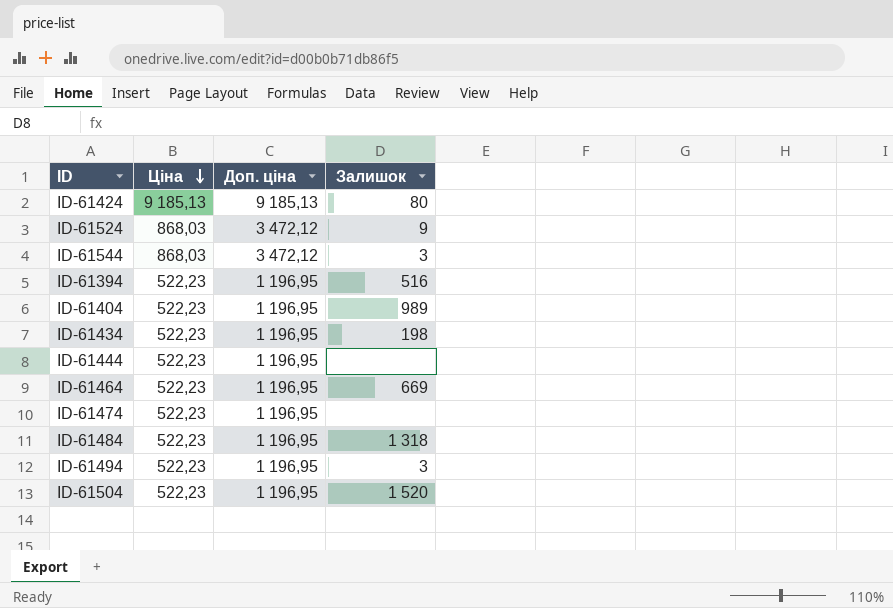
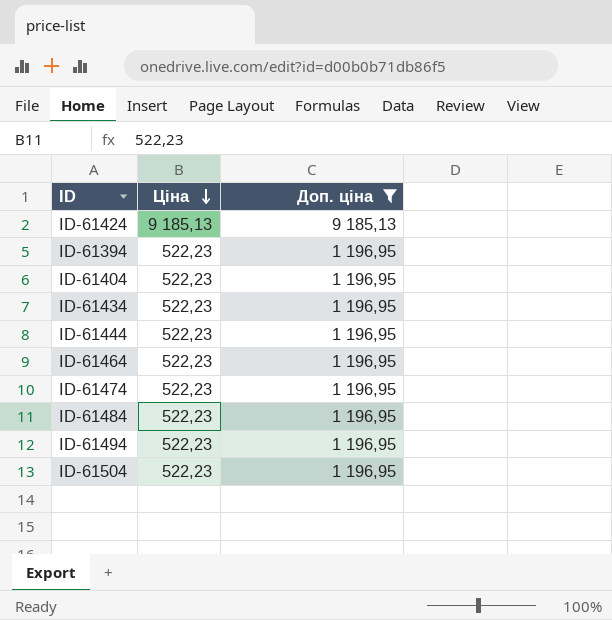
filter: none -> Доп. ціна != 3 472,12
column Залишок | position: 4 -> none

